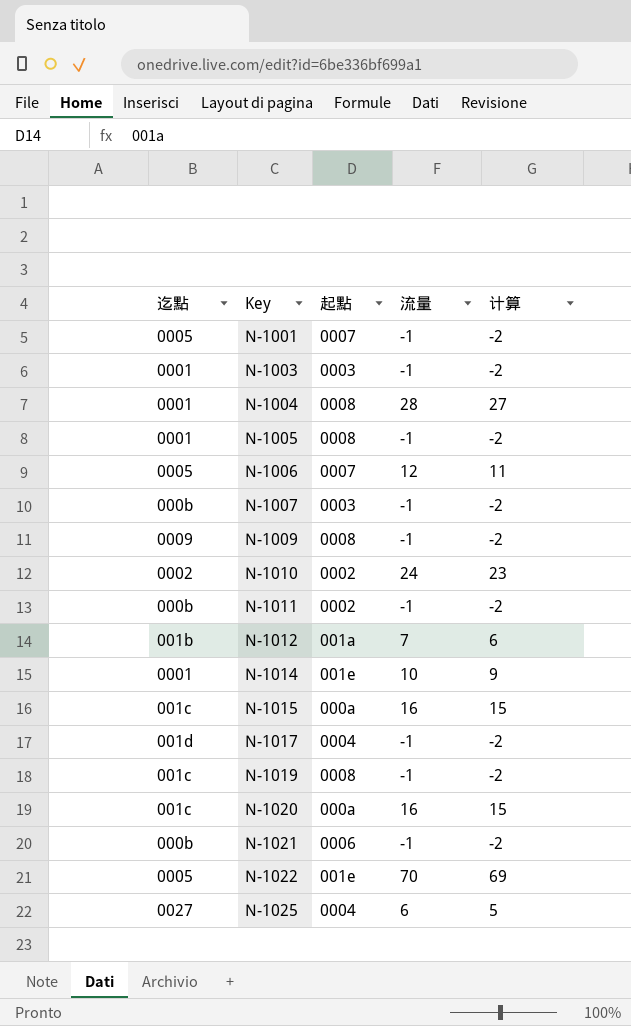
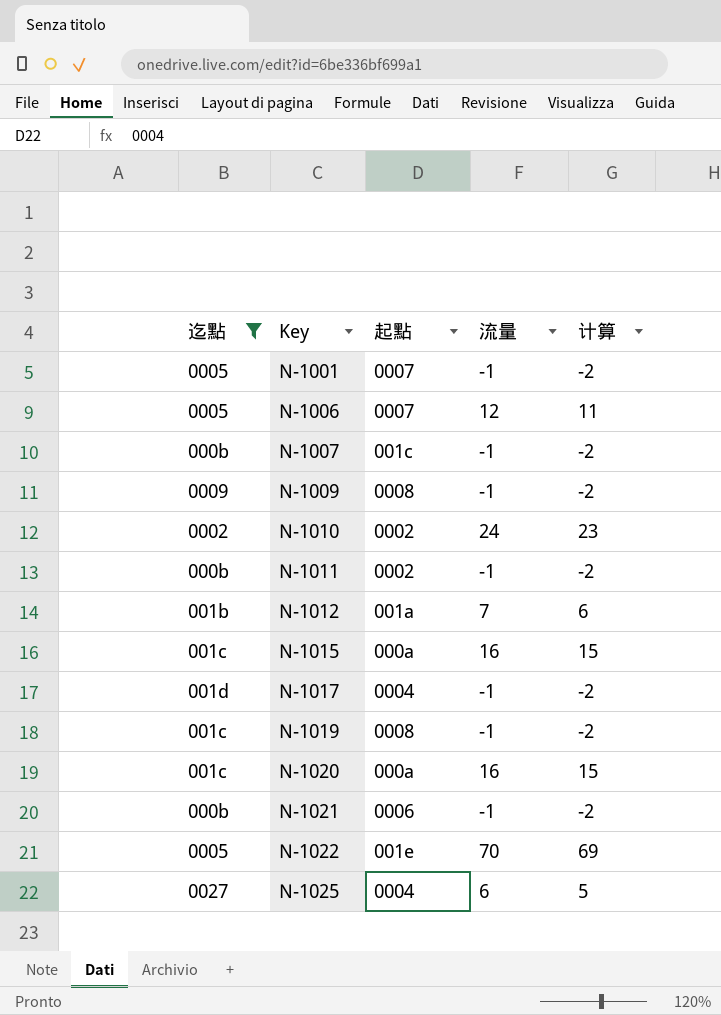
filter: none -> 迄點 != 0001
N-1007 | 起點: 0003 -> 001c

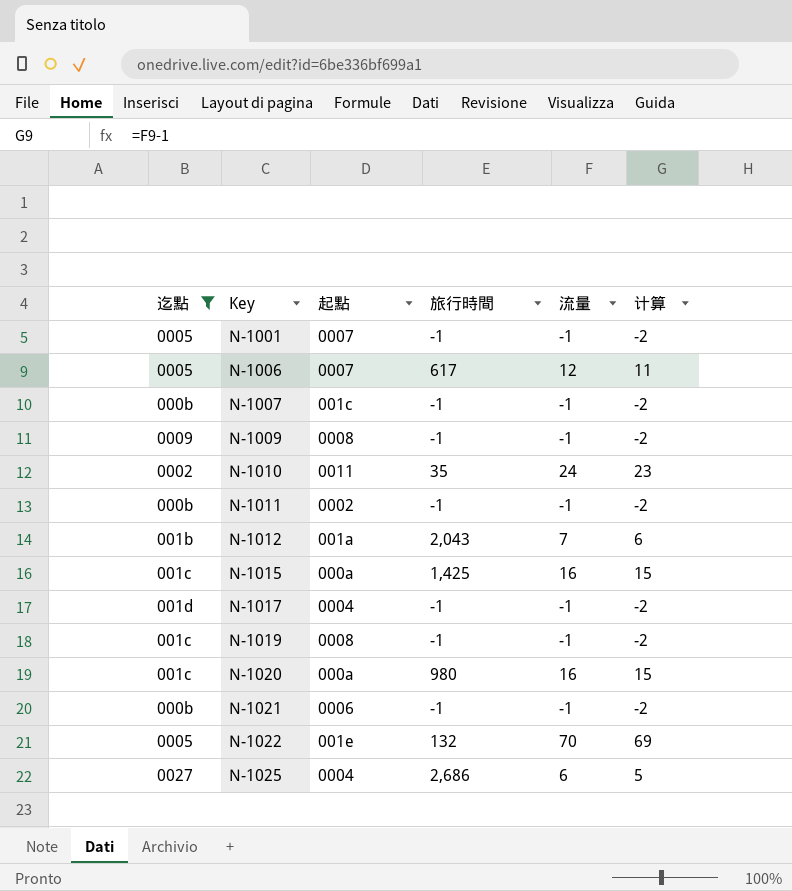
column 旅行時間 | position: none -> 4
N-1010 | 起點: 0002 -> 0011

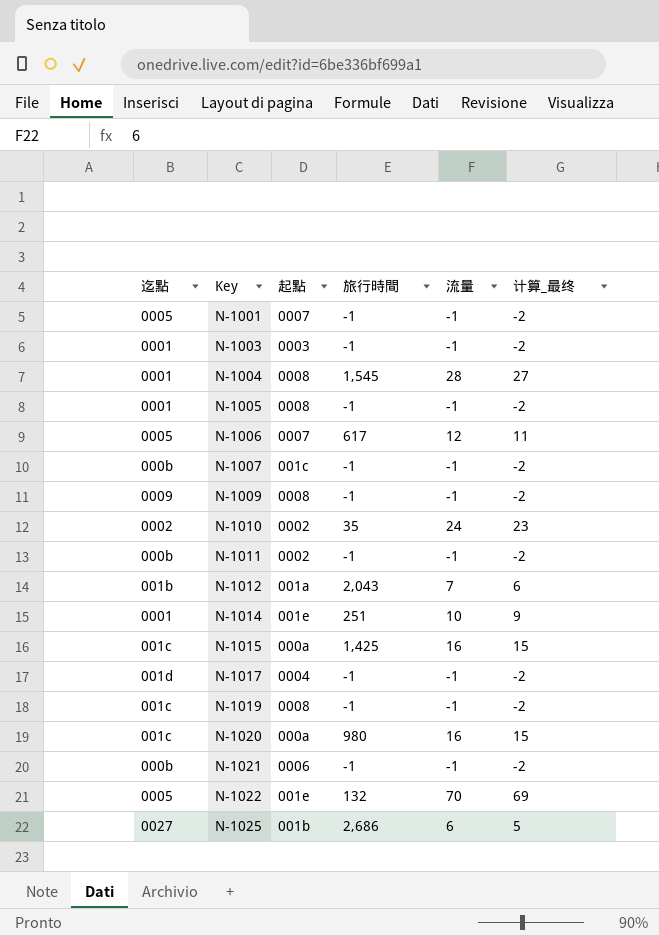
filter: 迄點 != 0001 -> none
column name: 计算 -> 计算_最终
N-1010 | 起點: 0011 -> 0002
N-1025 | 起點: 0004 -> 001b

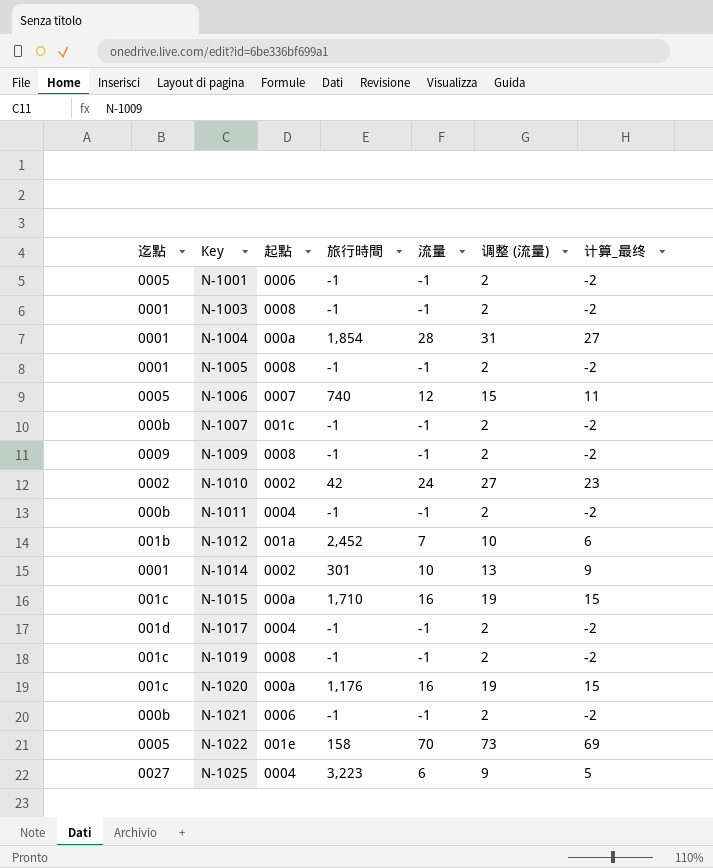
column 调整 (流量) | formula: none -> [流量] + 3
N-1001 | 起點: 0007 -> 0006
N-1003 | 起點: 0003 -> 0008
N-1004 | 起點: 0008 -> 000a
N-1004 | 旅行時間: 1,545 -> 1,854
N-1006 | 旅行時間: 617 -> 740
N-1010 | 旅行時間: 35 -> 42
N-1011 | 起點: 0002 -> 0004
N-1012 | 旅行時間: 2,043 -> 2,452
N-1014 | 起點: 001e -> 0002
N-1014 | 旅行時間: 251 -> 301
N-1015 | 旅行時間: 1,425 -> 1,710
N-1020 | 旅行時間: 980 -> 1,176
N-1022 | 旅行時間: 132 -> 158
N-1025 | 起點: 001b -> 0004
N-1025 | 旅行時間: 2,686 -> 3,223

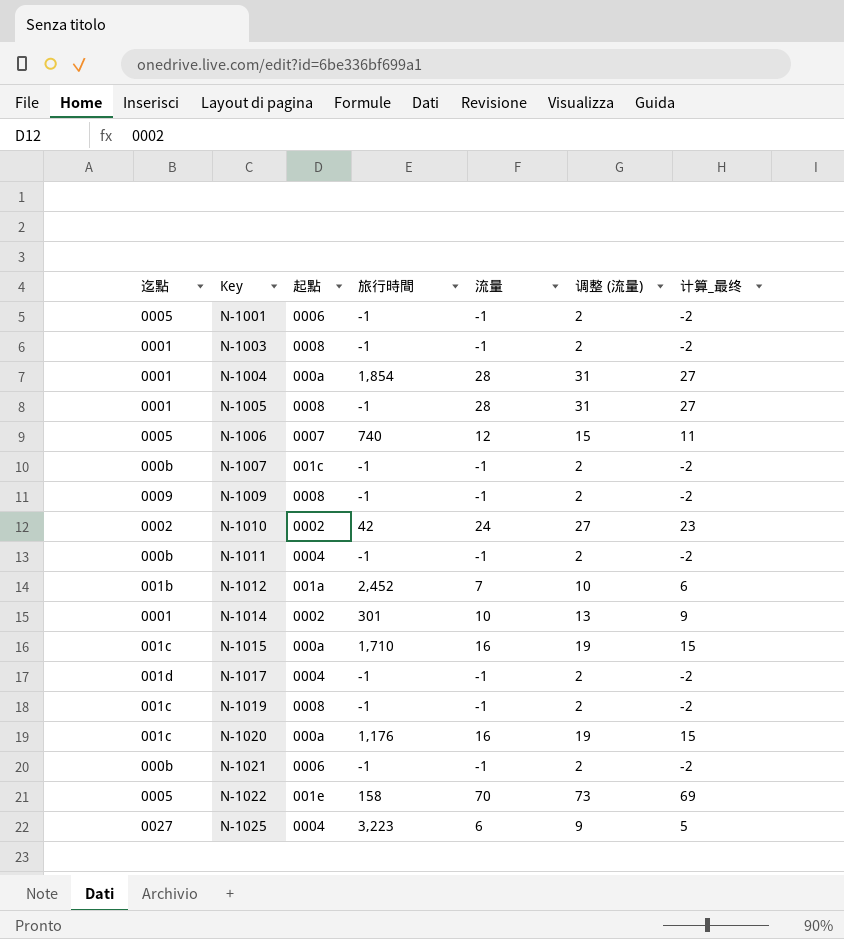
N-1005 | 流量: -1 -> 28
N-1005 | 调整 (流量): 2 -> 31
N-1005 | 计算_最终: -2 -> 27

